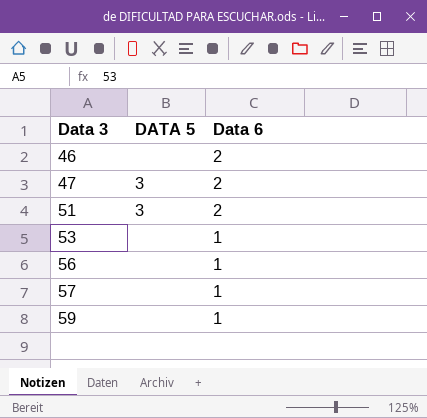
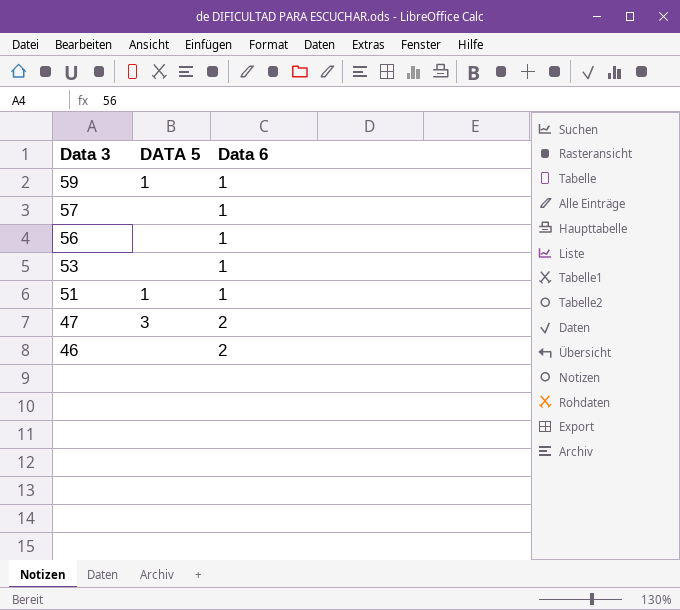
row order: Data 3 ascending -> Data 3 descending
59 | DATA 5: none -> 1
51 | DATA 5: 3 -> 1
51 | Data 6: 2 -> 1

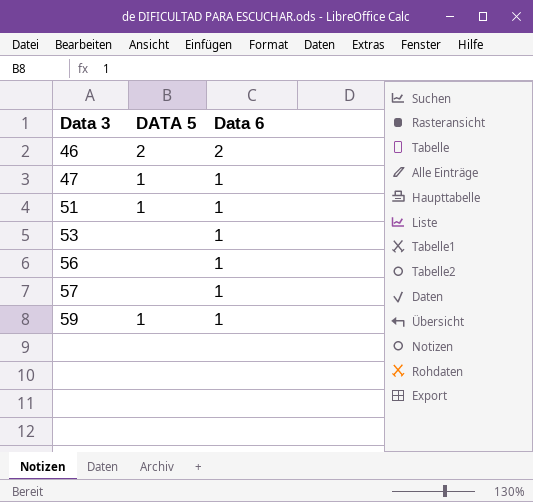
row order: Data 3 descending -> Data 3 ascending
46 | DATA 5: none -> 2
47 | DATA 5: 3 -> 1
47 | Data 6: 2 -> 1

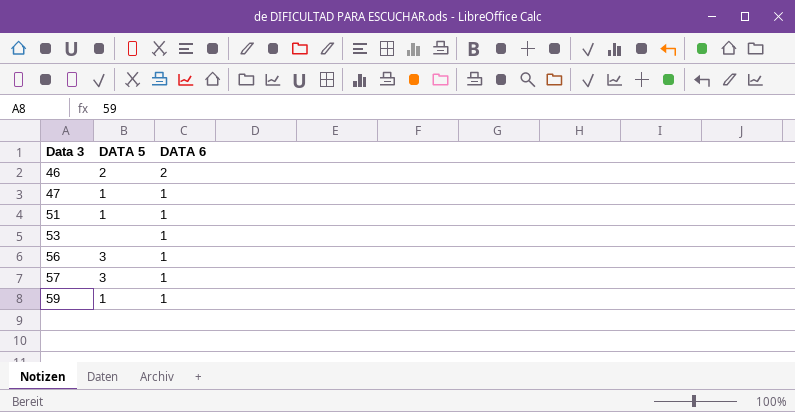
column name: Data 6 -> DATA 6
56 | DATA 5: none -> 3
57 | DATA 5: none -> 3

